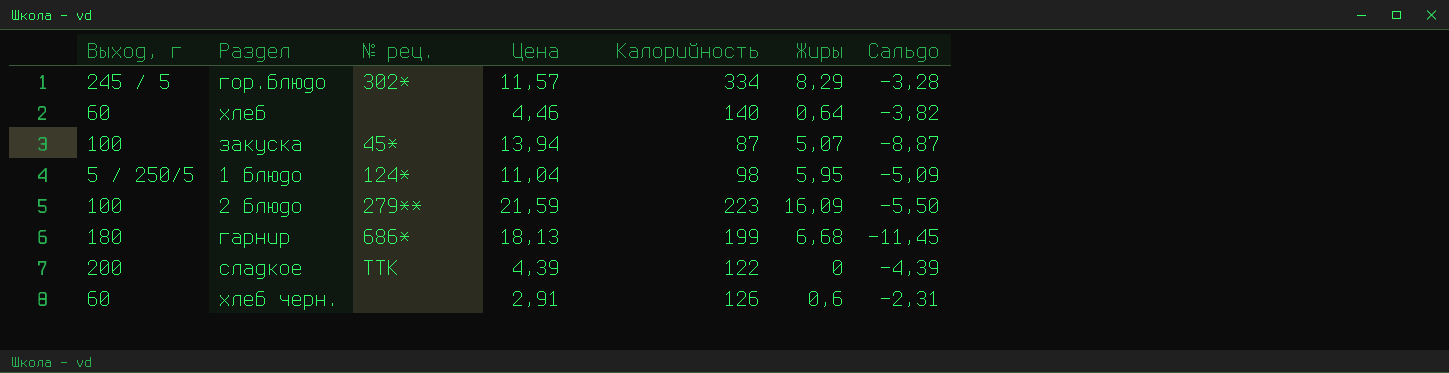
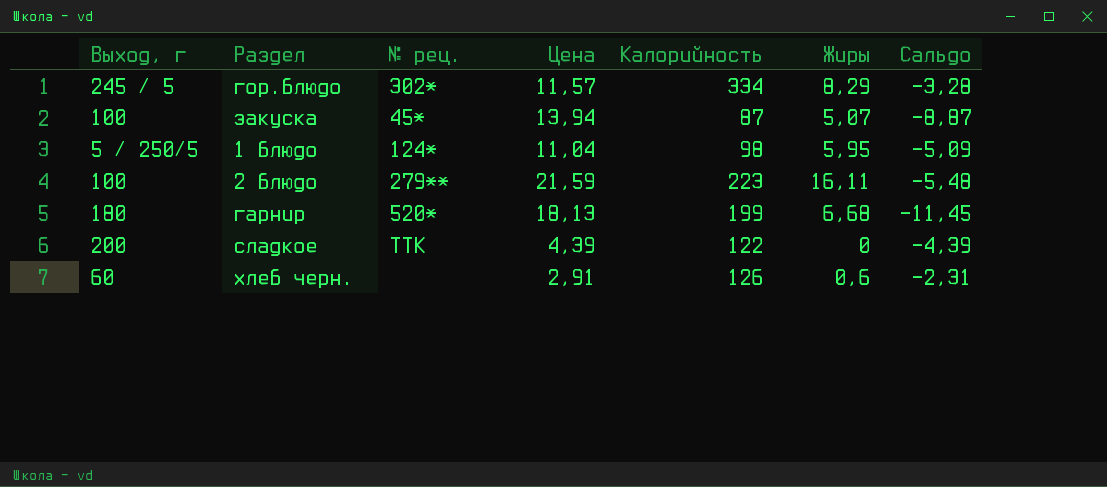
row хлеб: 60 | none | 4,46 | 140 | 0,64 | -3,82 -> none
2 блюдо | Жиры: 16,09 -> 16,11
2 блюдо | Сальдо: -5,50 -> -5,48
гарнир | № рец.: 686* -> 520*

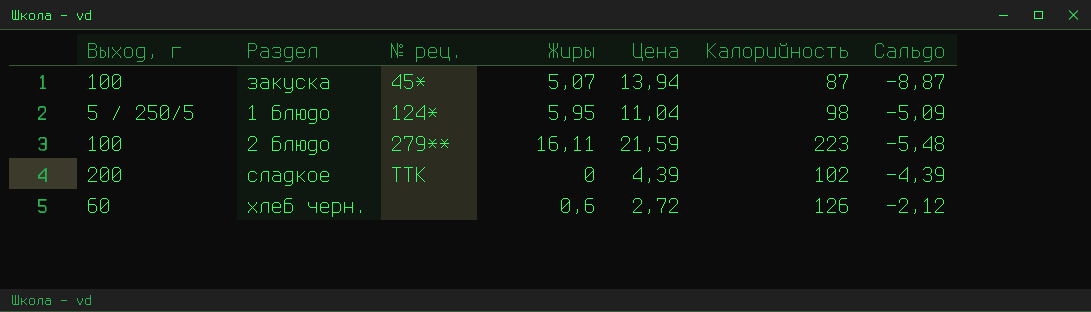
column Жиры | position: 6 -> 4
row гор.блюдо: 245 / 5 | 302* | 11,57 | 334 | 8,29 | -3,28 -> none
row гарнир: 180 | 520* | 18,13 | 199 | 6,68 | -11,45 -> none
сладкое | Калорийность: 122 -> 102
хлеб черн. | Цена: 2,91 -> 2,72
хлеб черн. | Сальдо: -2,31 -> -2,12

